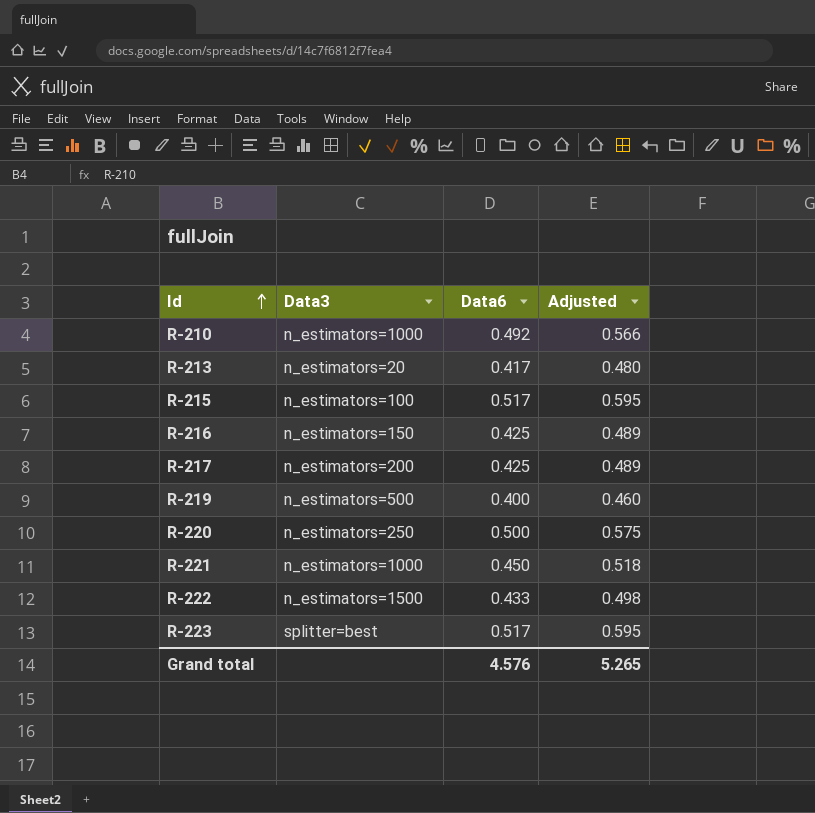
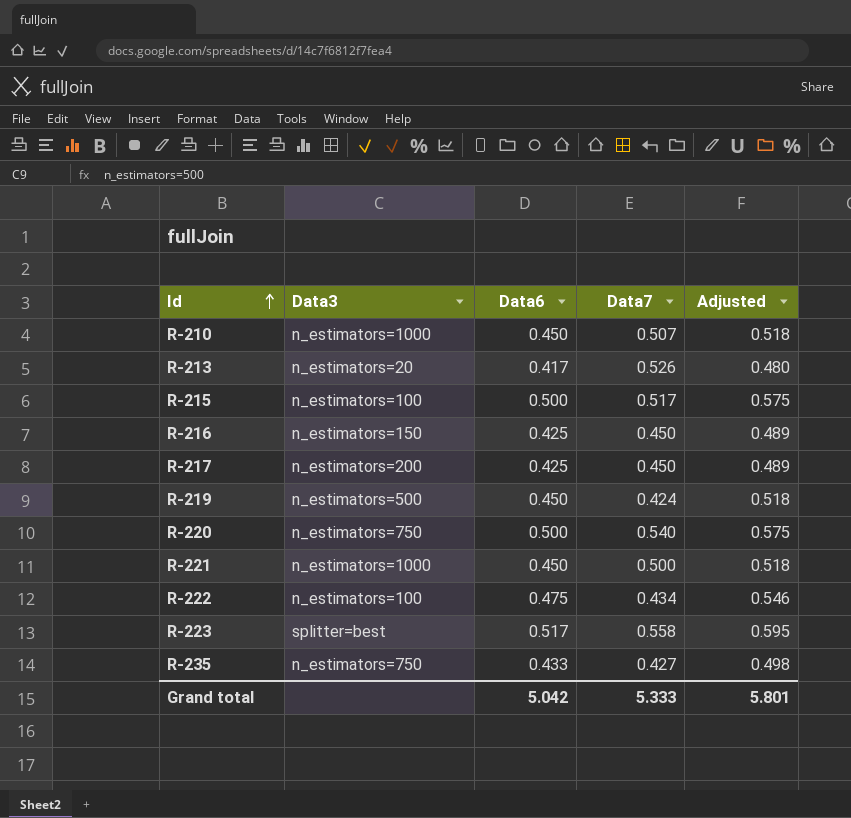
column Data7 | position: none -> 4
R-210 | Data6: 0.492 -> 0.450
R-210 | Adjusted: 0.566 -> 0.518
R-215 | Data6: 0.517 -> 0.500
R-215 | Adjusted: 0.595 -> 0.575
R-219 | Data6: 0.400 -> 0.450
R-219 | Adjusted: 0.460 -> 0.518
R-220 | Data3: n_estimators=250 -> n_estimators=750
R-222 | Data3: n_estimators=1500 -> n_estimators=100
R-222 | Data6: 0.433 -> 0.475
R-222 | Adjusted: 0.498 -> 0.546
row R-235: none -> n_estimators=750 | 0.433 | 0.427 | 0.498
Grand total | Data6: 4.576 -> 5.042
Grand total | Adjusted: 5.265 -> 5.801

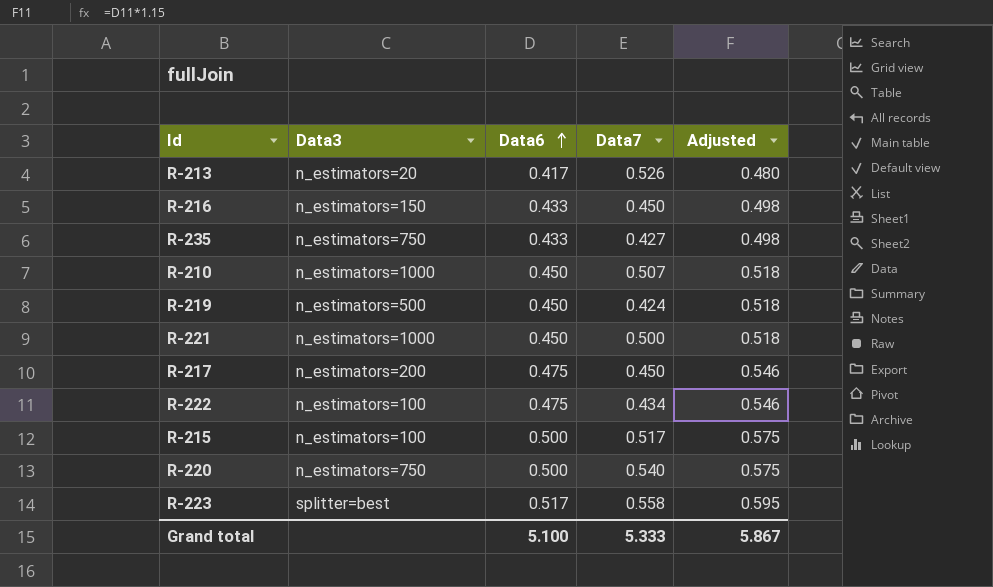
row order: Id ascending -> Data6 ascending
R-216 | Data6: 0.425 -> 0.433
R-216 | Adjusted: 0.489 -> 0.498
R-217 | Data6: 0.425 -> 0.475
R-217 | Adjusted: 0.489 -> 0.546
Grand total | Data6: 5.042 -> 5.100
Grand total | Adjusted: 5.801 -> 5.867

